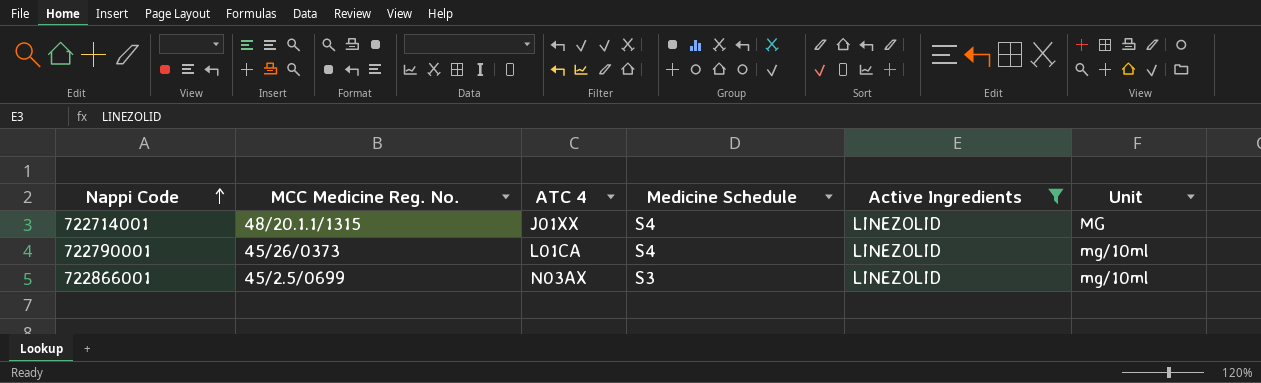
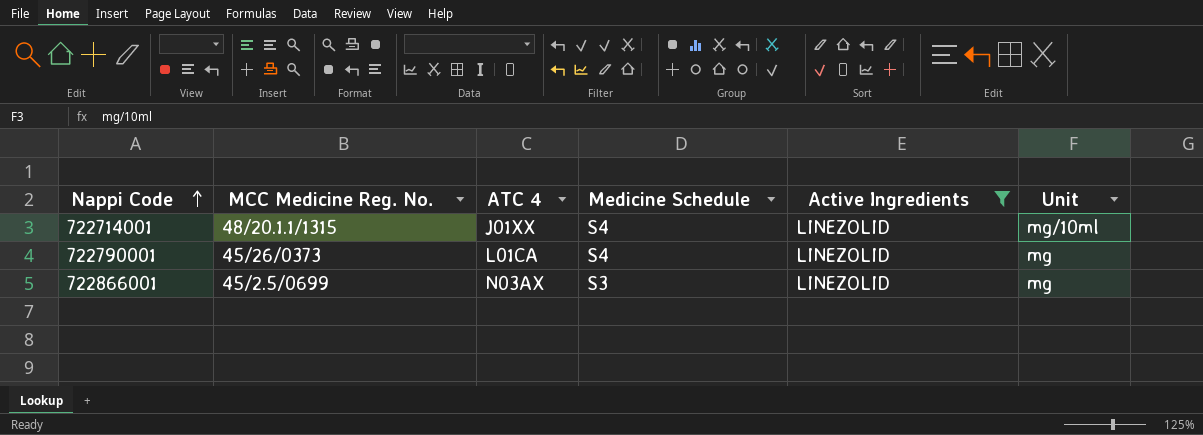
722714001 | Unit: MG -> mg/10ml
722790001 | Unit: mg/10ml -> mg
722866001 | Unit: mg/10ml -> mg

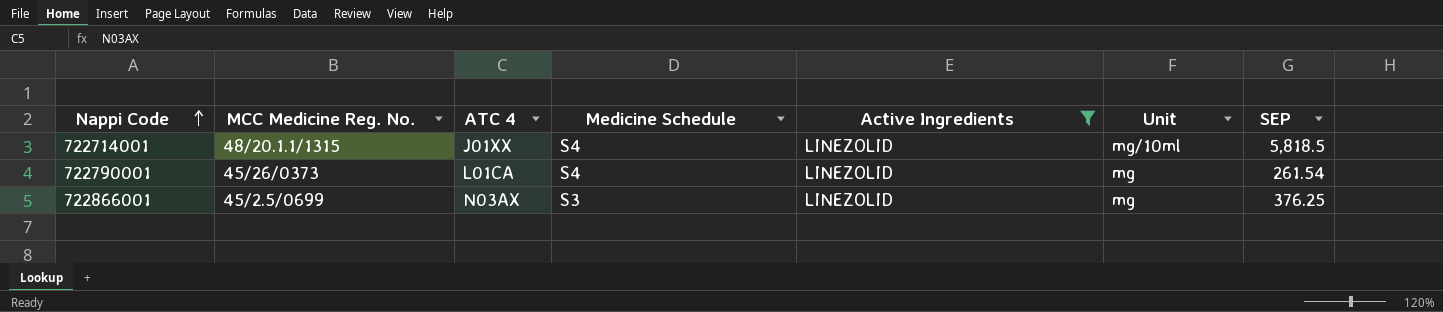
column SEP | position: none -> 7

